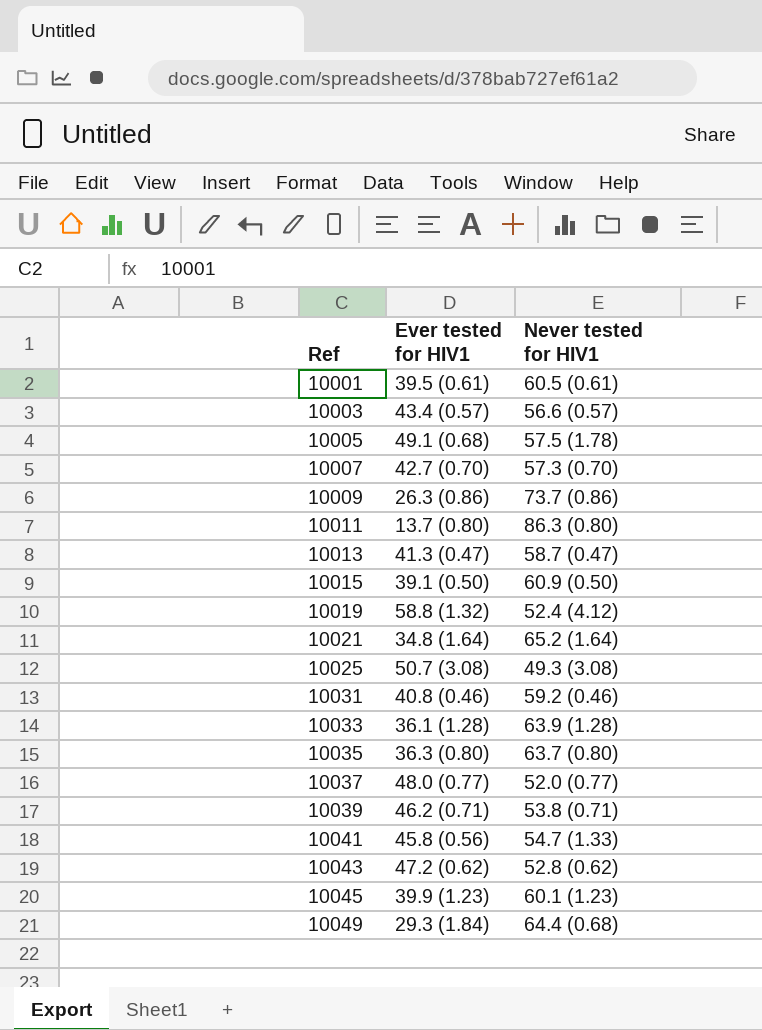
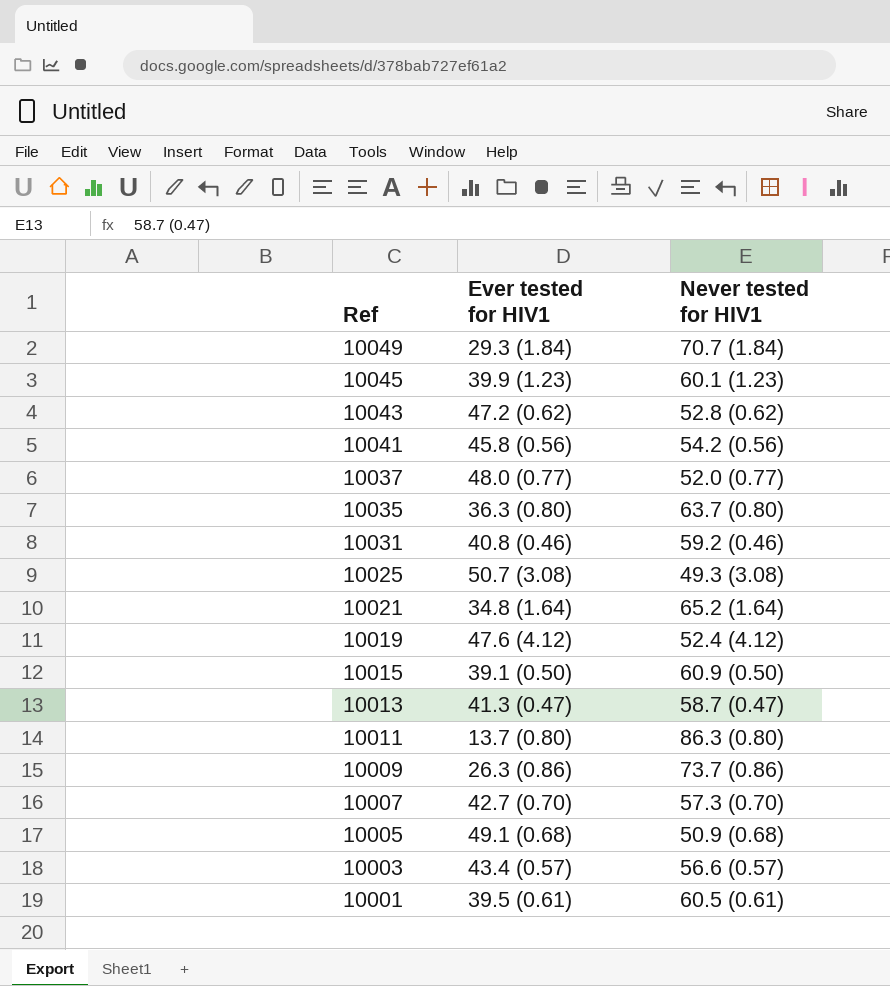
row order: Ref ascending -> Ref descending
row 10033: 36.1 (1.28) | 63.9 (1.28) -> none
row 10039: 46.2 (0.71) | 53.8 (0.71) -> none
10049 | Never tested for HIV1: 64.4 (0.68) -> 70.7 (1.84)
10041 | Never tested for HIV1: 54.7 (1.33) -> 54.2 (0.56)
10019 | Ever tested for HIV1: 58.8 (1.32) -> 47.6 (4.12)
10005 | Never tested for HIV1: 57.5 (1.78) -> 50.9 (0.68)

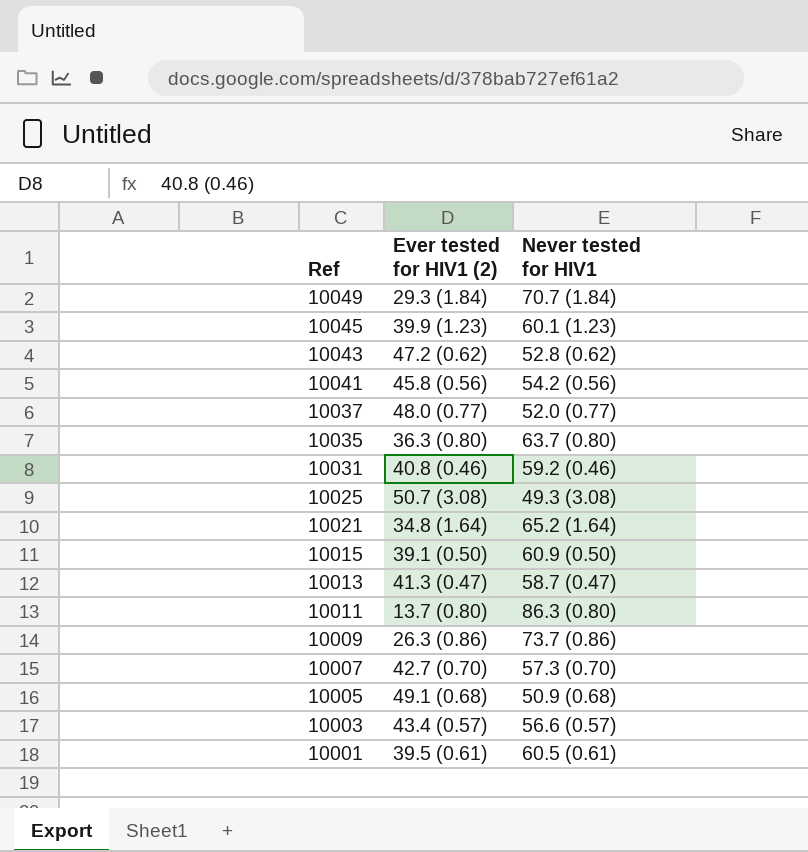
column name: Ever tested for HIV1 -> Ever tested for HIV1 (2)
row 10019: 47.6 (4.12) | 52.4 (4.12) -> none

